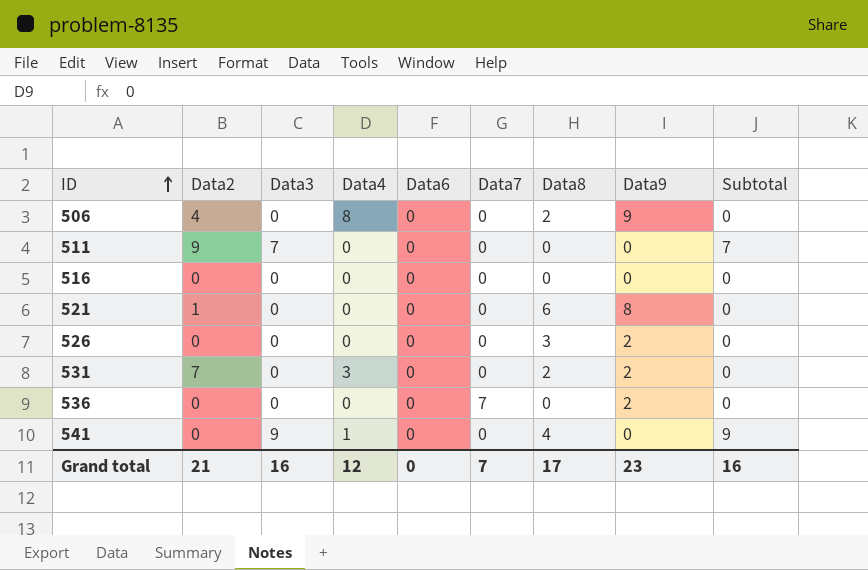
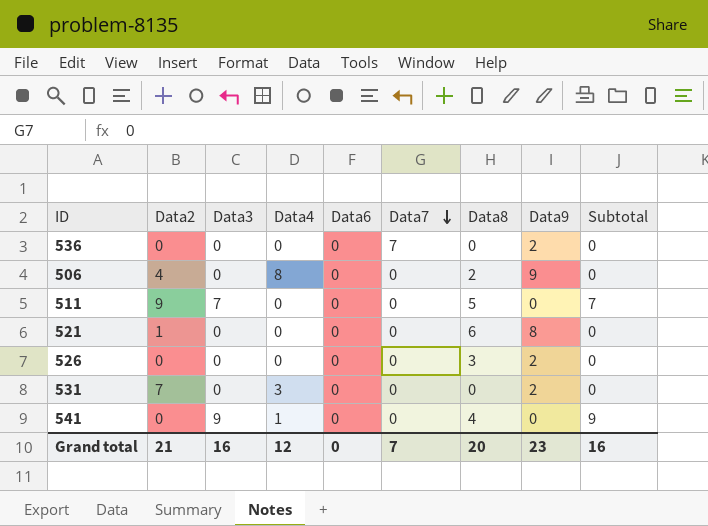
row order: ID ascending -> Data7 descending
row 516: 0 | 0 | 0 | 0 | 0 | 0 | 0 | 0 -> none
511 | Data8: 0 -> 5
531 | Data8: 2 -> 0
Grand total | Data8: 17 -> 20

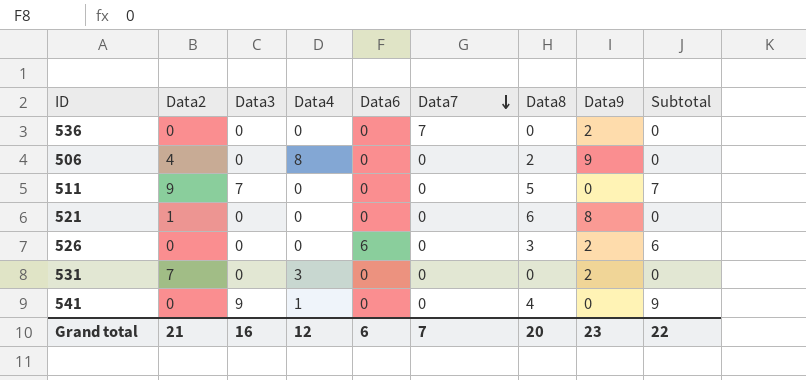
526 | Data6: 0 -> 6
526 | Subtotal: 0 -> 6
Grand total | Data6: 0 -> 6
Grand total | Subtotal: 16 -> 22

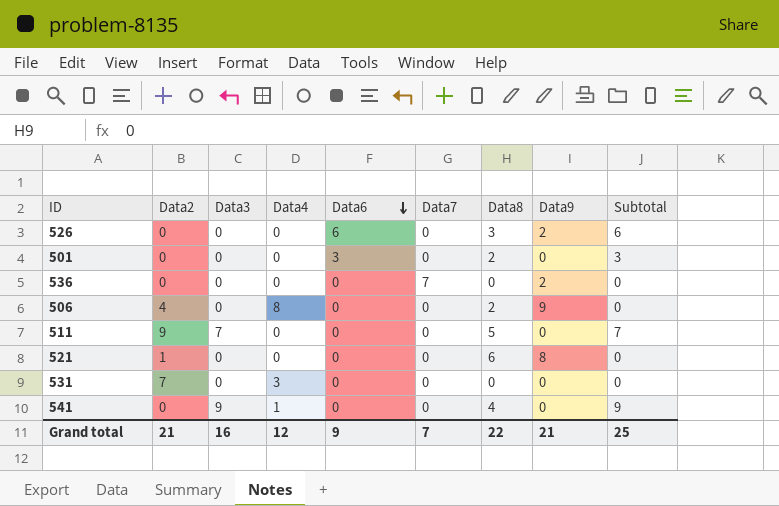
row order: Data7 descending -> Data6 descending
row 501: none -> 0 | 0 | 0 | 3 | 0 | 2 | 0 | 3
531 | Data9: 2 -> 0
Grand total | Data6: 6 -> 9
Grand total | Data8: 20 -> 22
Grand total | Data9: 23 -> 21
Grand total | Subtotal: 22 -> 25

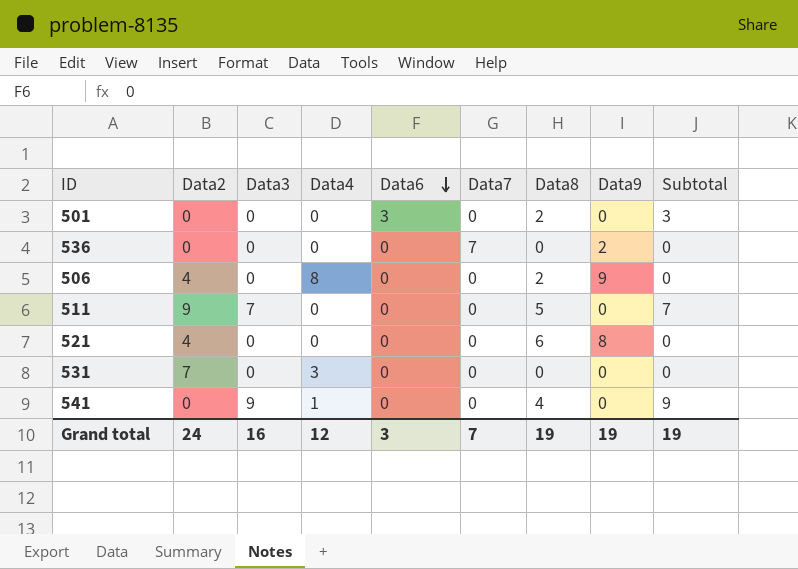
row 526: 0 | 0 | 0 | 6 | 0 | 3 | 2 | 6 -> none
521 | Data2: 1 -> 4
Grand total | Data2: 21 -> 24
Grand total | Data6: 9 -> 3
Grand total | Data8: 22 -> 19
Grand total | Data9: 21 -> 19
Grand total | Subtotal: 25 -> 19

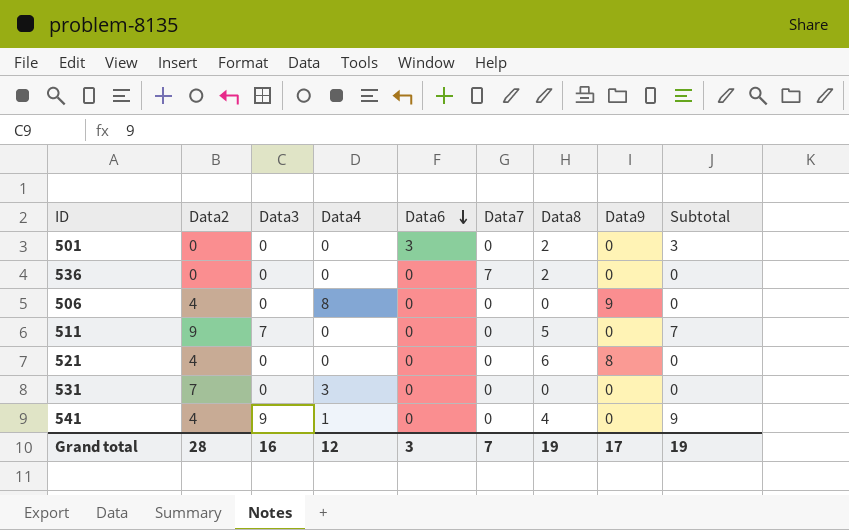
536 | Data8: 0 -> 2
536 | Data9: 2 -> 0
506 | Data8: 2 -> 0
541 | Data2: 0 -> 4
Grand total | Data2: 24 -> 28
Grand total | Data9: 19 -> 17

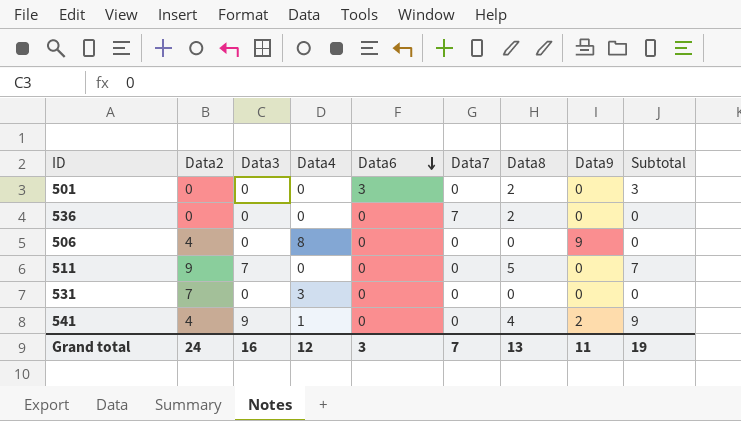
row 521: 4 | 0 | 0 | 0 | 0 | 6 | 8 | 0 -> none
541 | Data9: 0 -> 2
Grand total | Data2: 28 -> 24
Grand total | Data8: 19 -> 13
Grand total | Data9: 17 -> 11

